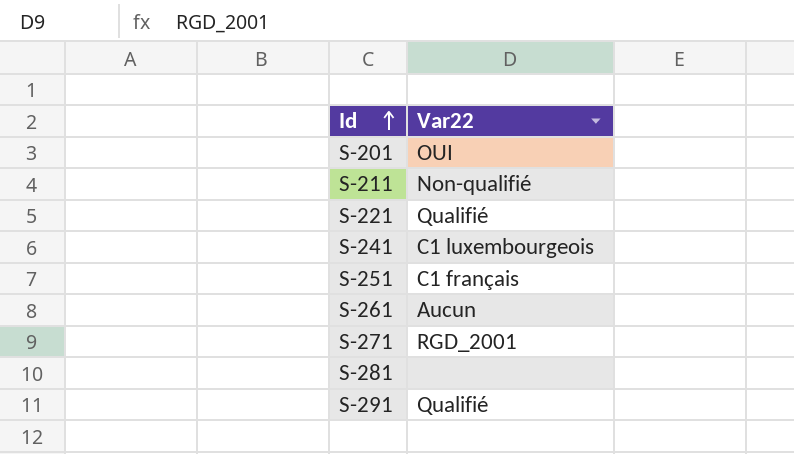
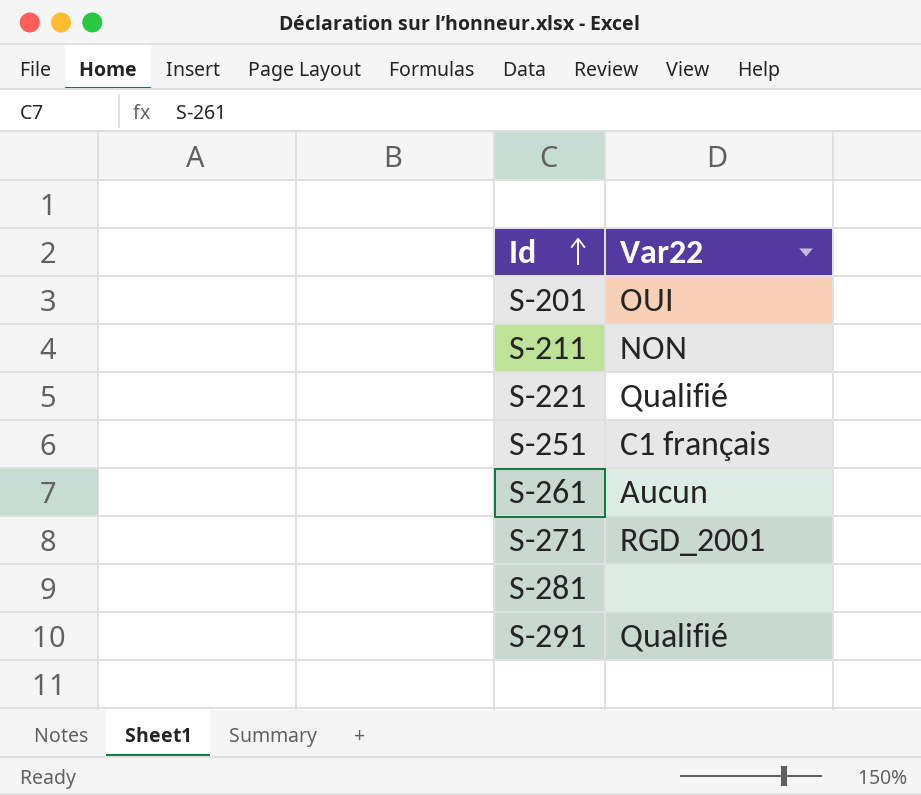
row S-241: C1 luxembourgeois -> none
S-211 | Var22: Non-qualifié -> NON

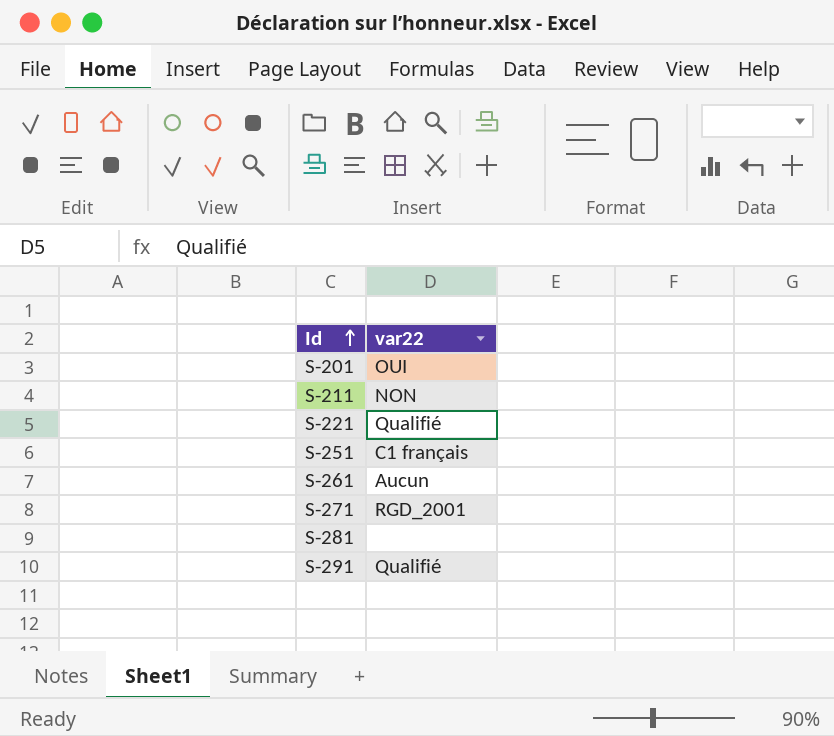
column name: Var22 -> var22

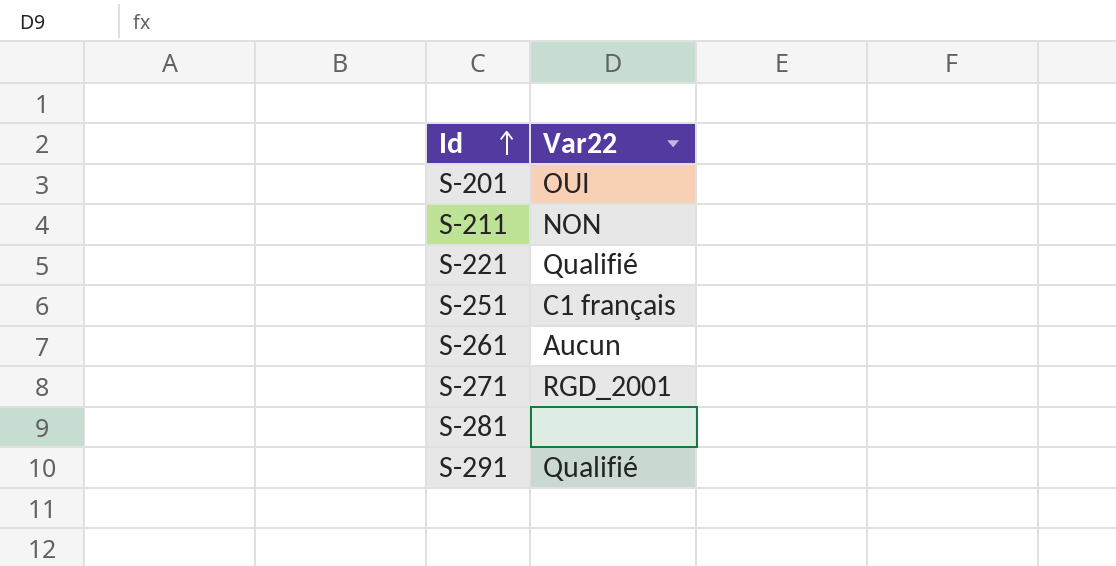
column name: var22 -> Var22

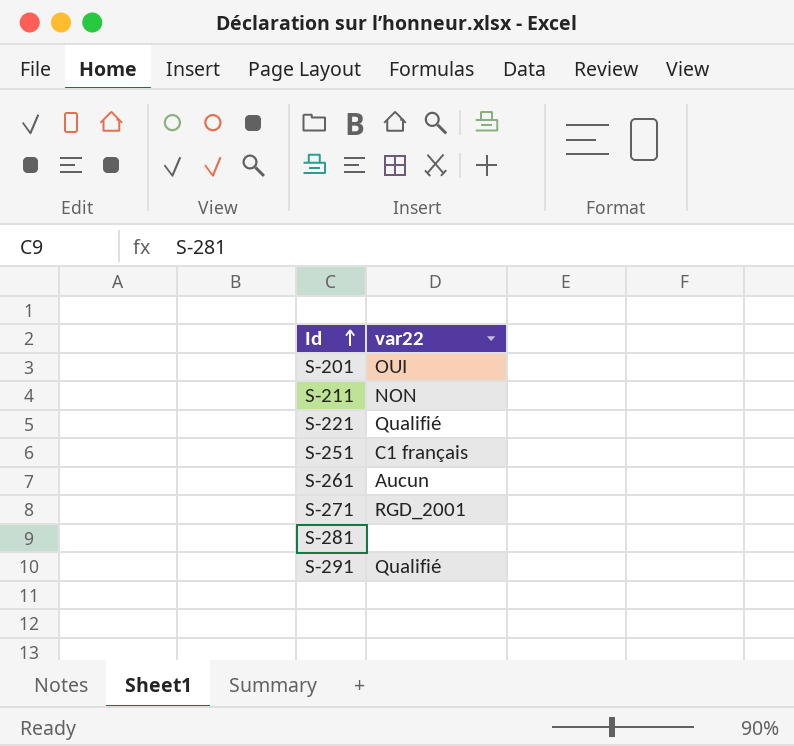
column name: Var22 -> var22

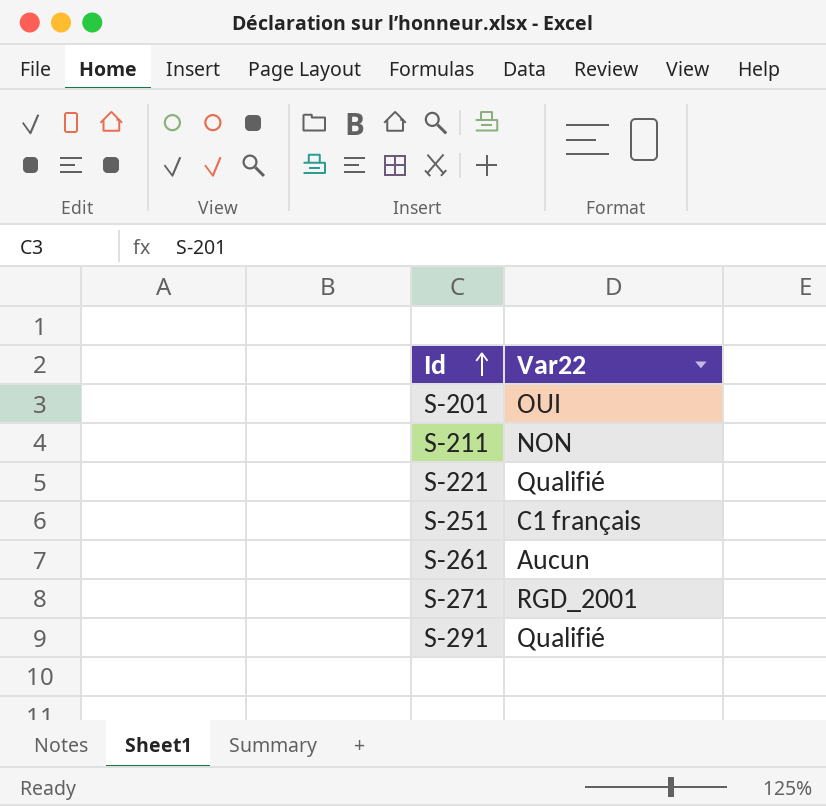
column name: var22 -> Var22
row S-281: none -> none

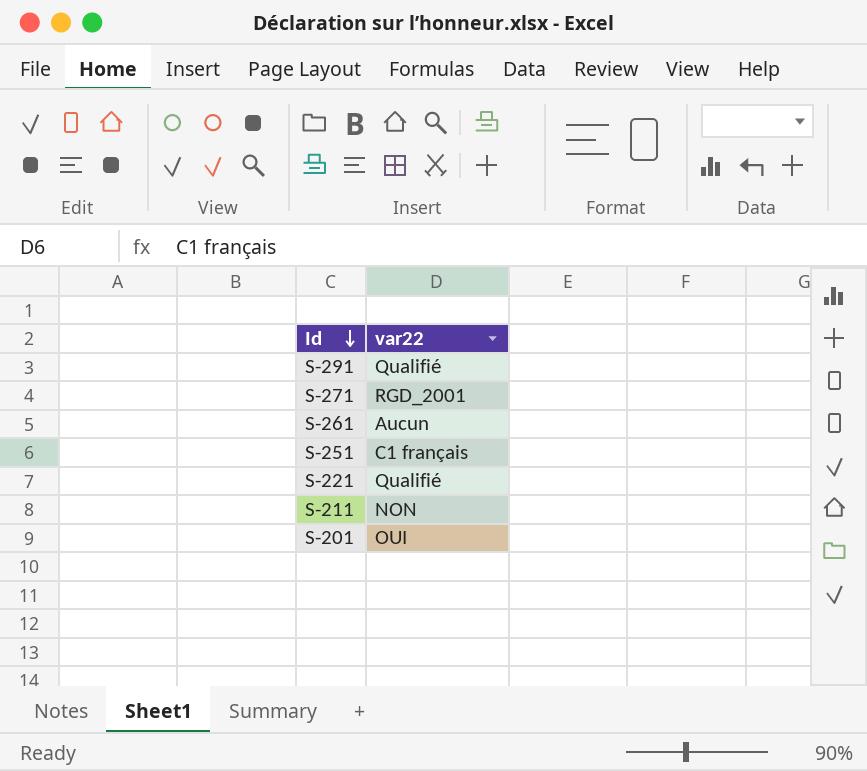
row order: Id ascending -> Id descending
column name: Var22 -> var22

